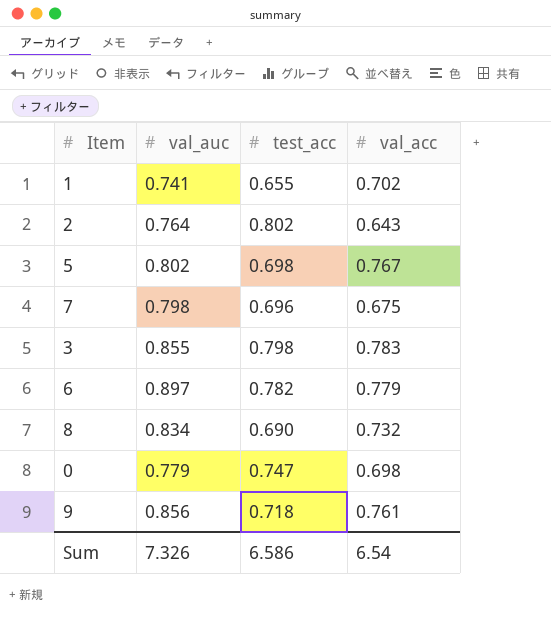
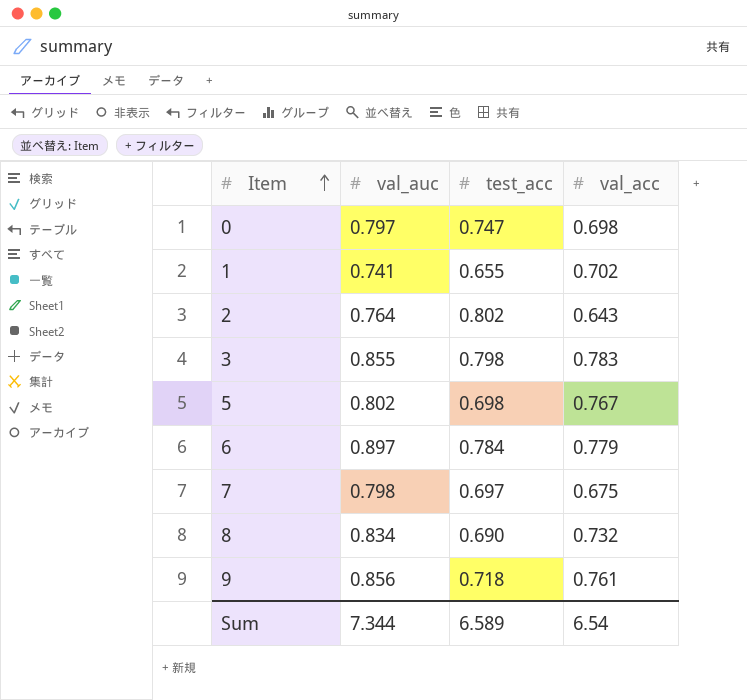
row order: none -> Item ascending
0 | val_auc: 0.779 -> 0.797
6 | test_acc: 0.782 -> 0.784
7 | test_acc: 0.696 -> 0.697
Sum | val_auc: 7.326 -> 7.344
Sum | test_acc: 6.586 -> 6.589

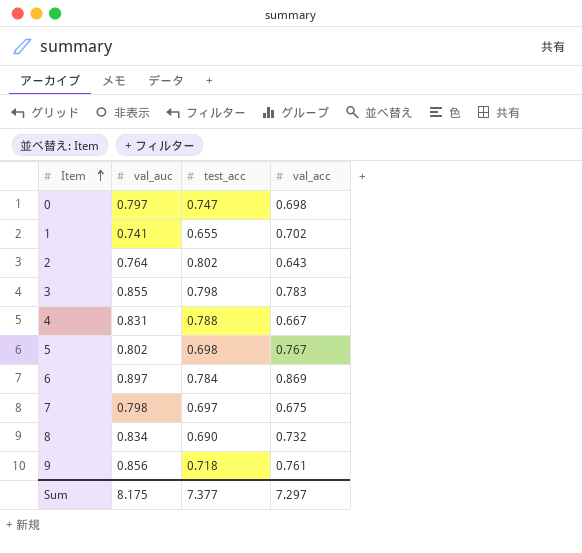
row 4: none -> 0.831 | 0.788 | 0.667
6 | val_acc: 0.779 -> 0.869
Sum | val_auc: 7.344 -> 8.175
Sum | test_acc: 6.589 -> 7.377
Sum | val_acc: 6.54 -> 7.297

